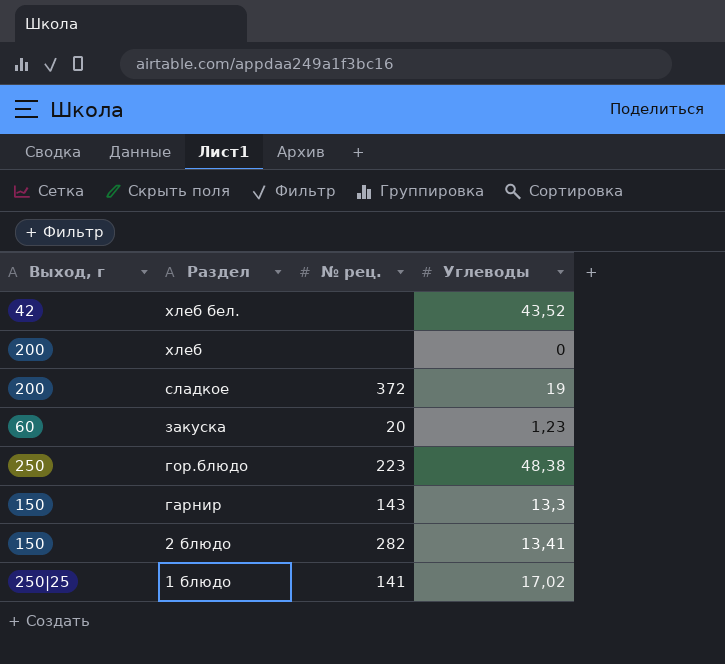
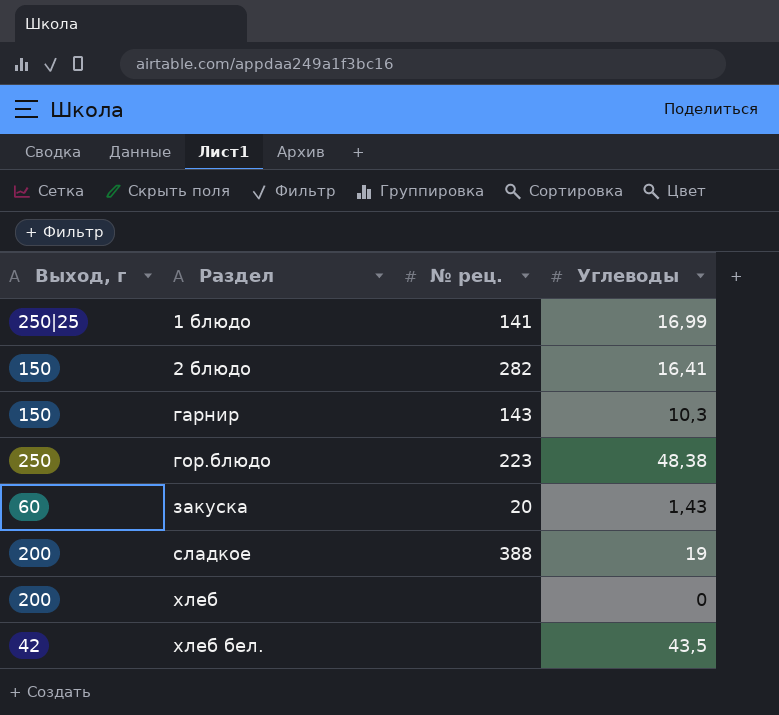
row order: Раздел descending -> Раздел ascending
1 блюдо | Углеводы: 17,02 -> 16,99
2 блюдо | Углеводы: 13,41 -> 16,41
гарнир | Углеводы: 13,3 -> 10,3
закуска | Углеводы: 1,23 -> 1,43
сладкое | № рец.: 372 -> 388
хлеб бел. | Углеводы: 43,52 -> 43,5

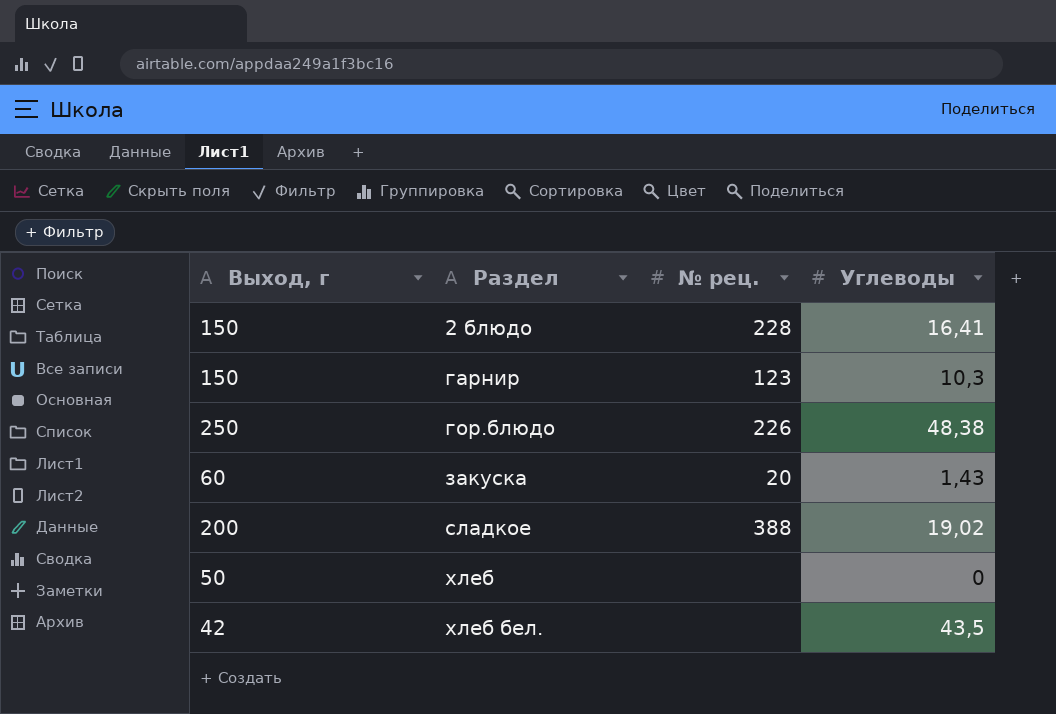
row 1 блюдо: 250|25 | 141 | 16,99 -> none
2 блюдо | № рец.: 282 -> 228
гарнир | № рец.: 143 -> 123
гор.блюдо | № рец.: 223 -> 226
сладкое | Углеводы: 19 -> 19,02
хлеб | Выход, г: 200 -> 50

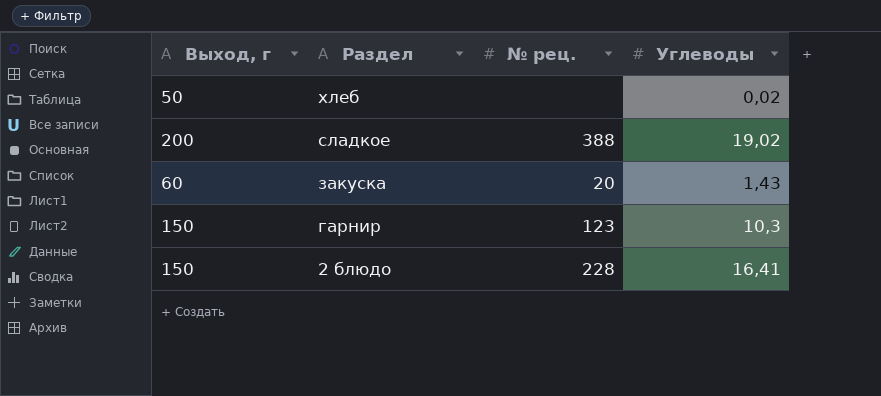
row order: Раздел ascending -> Раздел descending
row гор.блюдо: 250 | 226 | 48,38 -> none
row хлеб бел.: 42 | none | 43,5 -> none
хлеб | Углеводы: 0 -> 0,02

